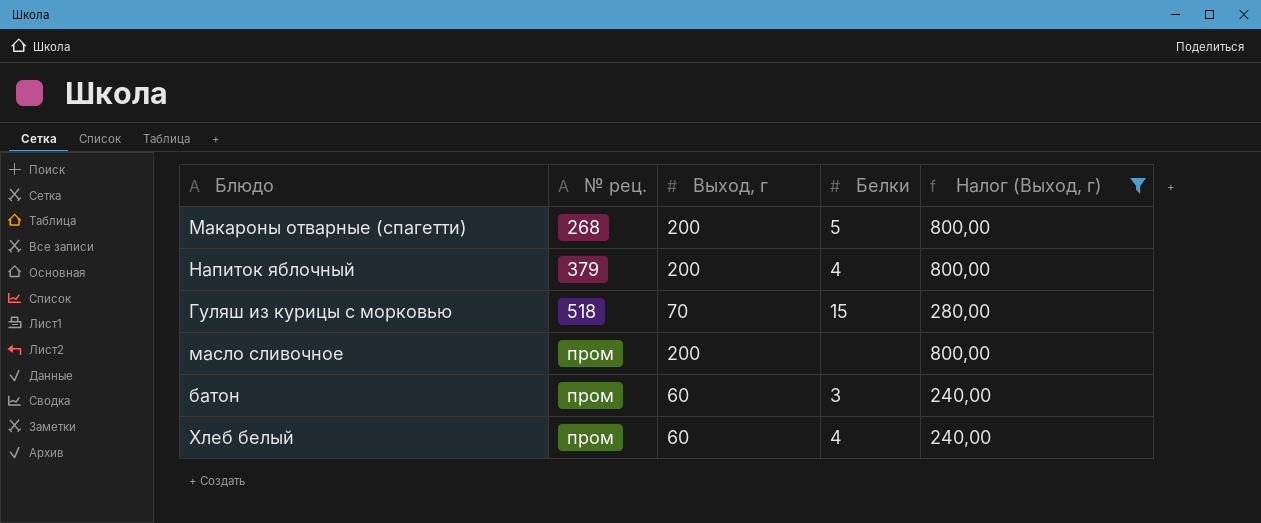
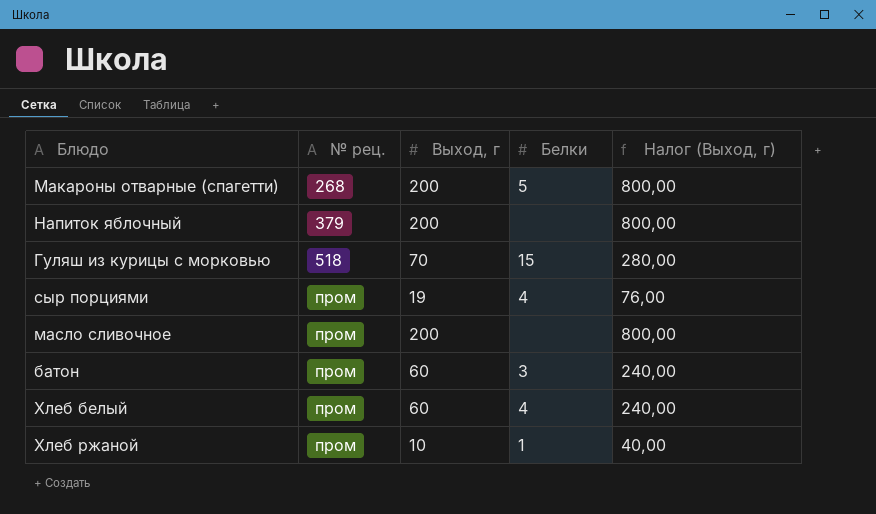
filter: Налог (Выход, г) >= 240,00 -> none
Напиток яблочный | Белки: 4 -> none

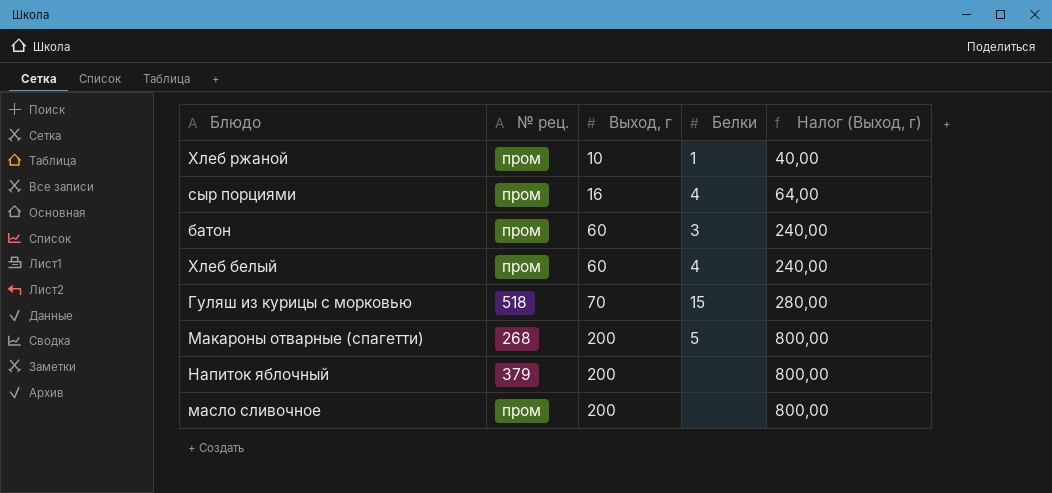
row order: № рец. ascending -> Выход, г ascending
сыр порциями | Выход, г: 19 -> 16
сыр порциями | Налог (Выход, г): 76,00 -> 64,00

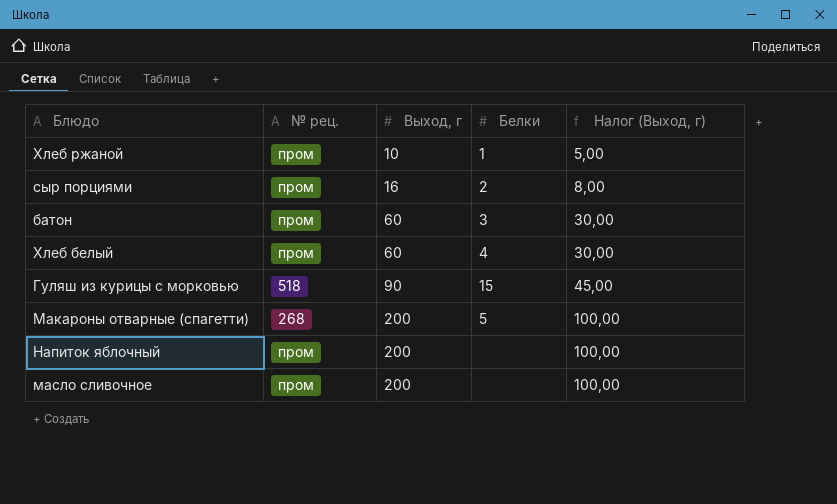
column Налог (Выход, г) | formula: [Выход, г] * 4 -> [Выход, г] * 0,5
сыр порциями | Белки: 4 -> 2
Гуляш из курицы с морковью | Выход, г: 70 -> 90
Напиток яблочный | № рец.: 379 -> пром

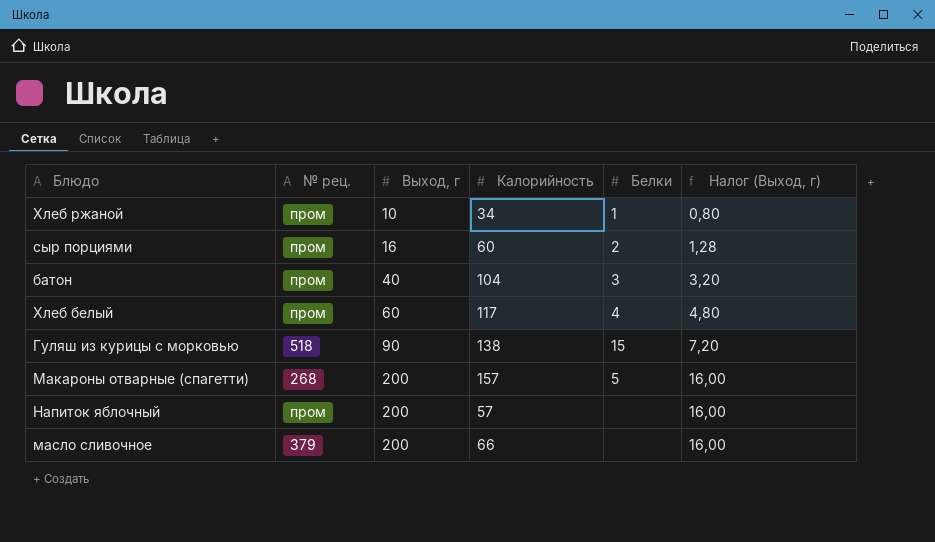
column Калорийность | position: none -> 4
column Налог (Выход, г) | formula: [Выход, г] * 0,5 -> [Выход, г] * 0,08
батон | Выход, г: 60 -> 40
масло сливочное | № рец.: пром -> 379

